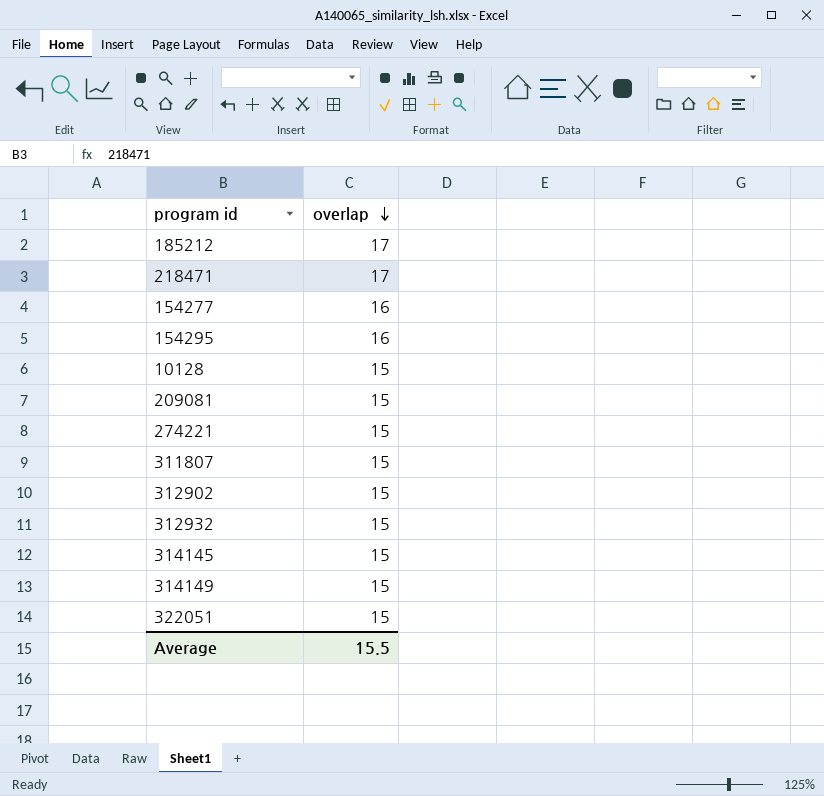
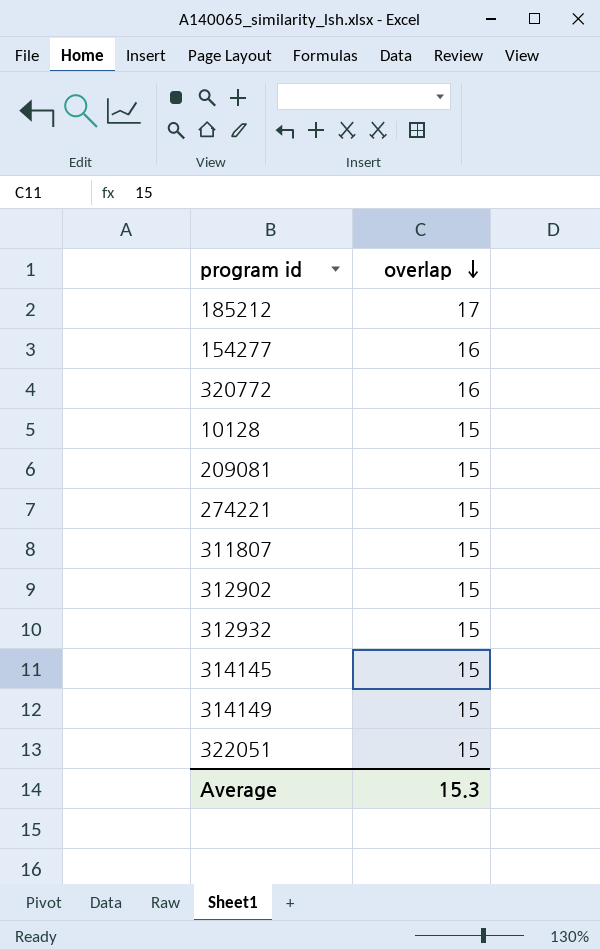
row 218471: 17 -> none
row 154295: 16 -> none
row 320772: none -> 16
Average | overlap: 15.5 -> 15.3

